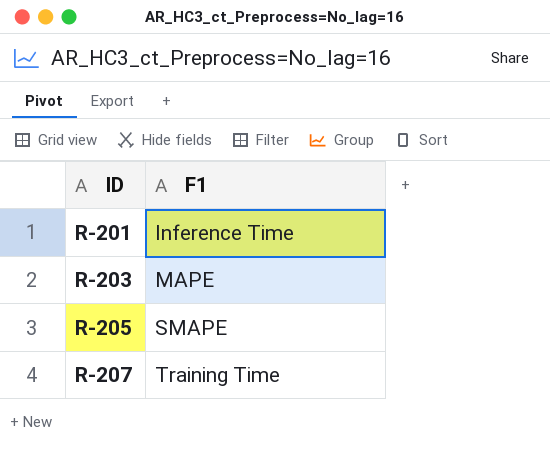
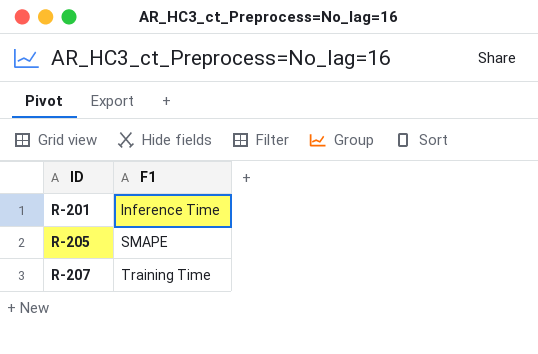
row R-203: MAPE -> none

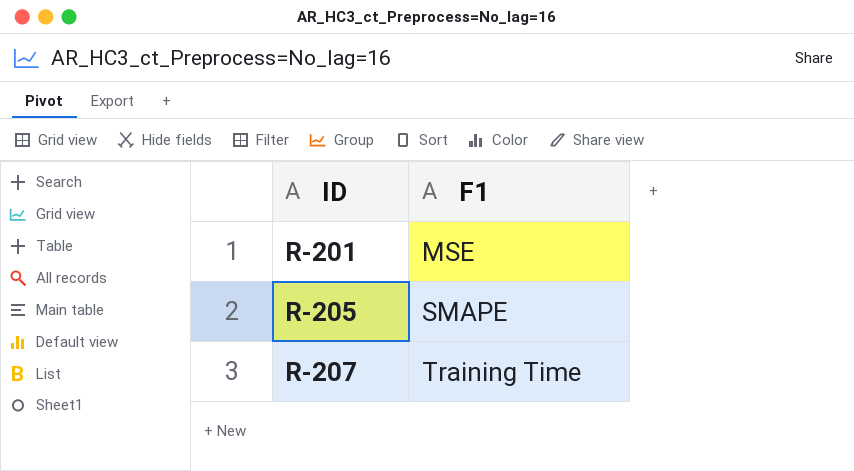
R-201 | F1: Inference Time -> MSE

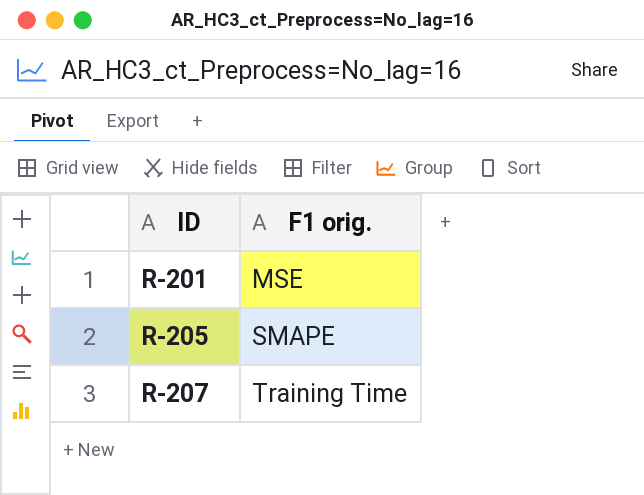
column name: F1 -> F1 orig.

